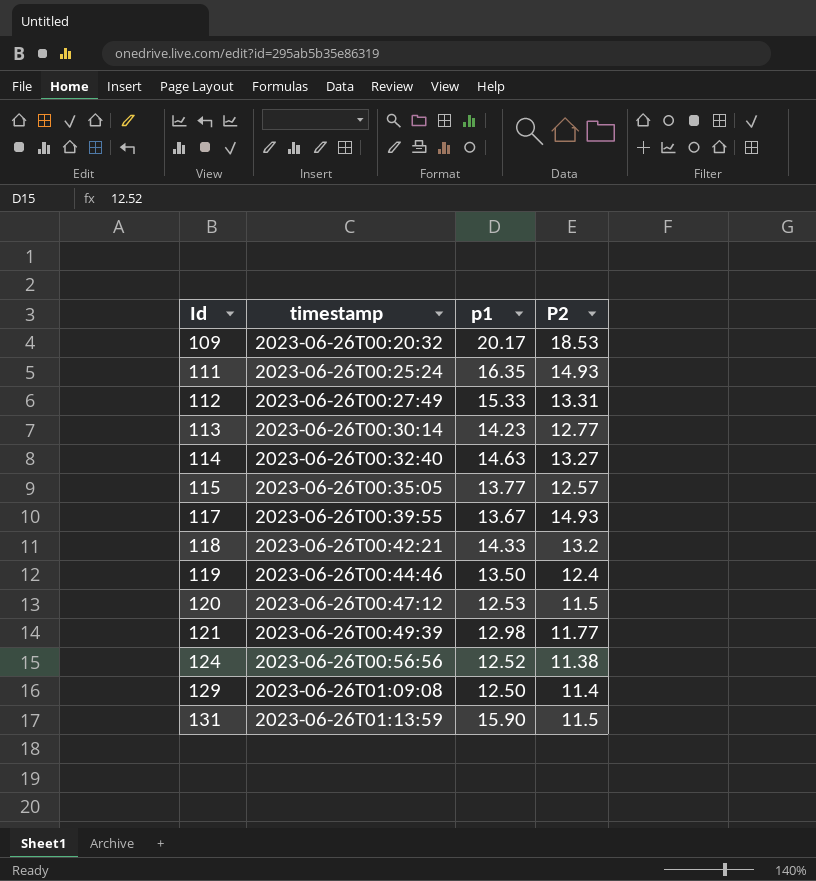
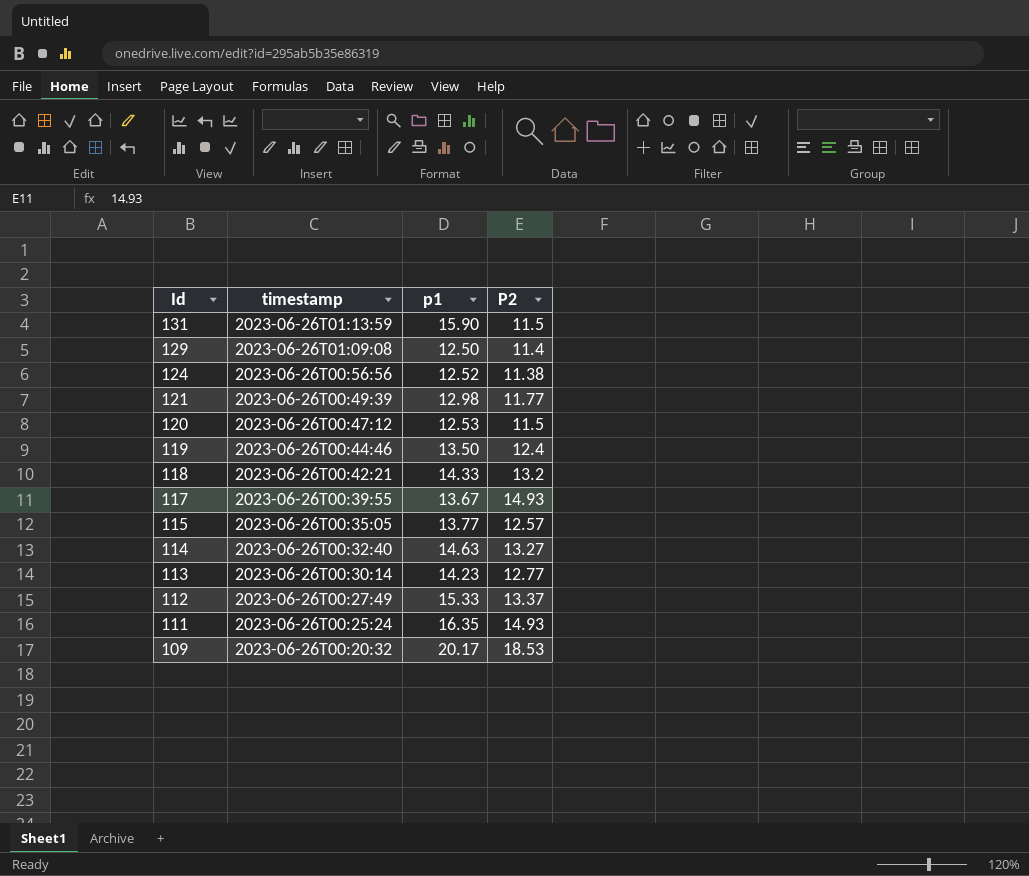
row order: Id ascending -> Id descending
112 | P2: 13.31 -> 13.37

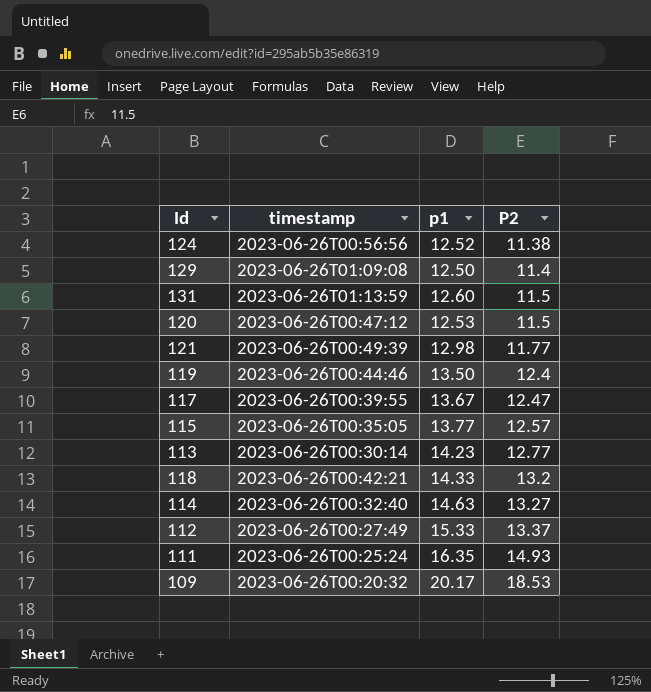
row order: Id descending -> P2 ascending
131 | p1: 15.90 -> 12.60
117 | P2: 14.93 -> 12.47

